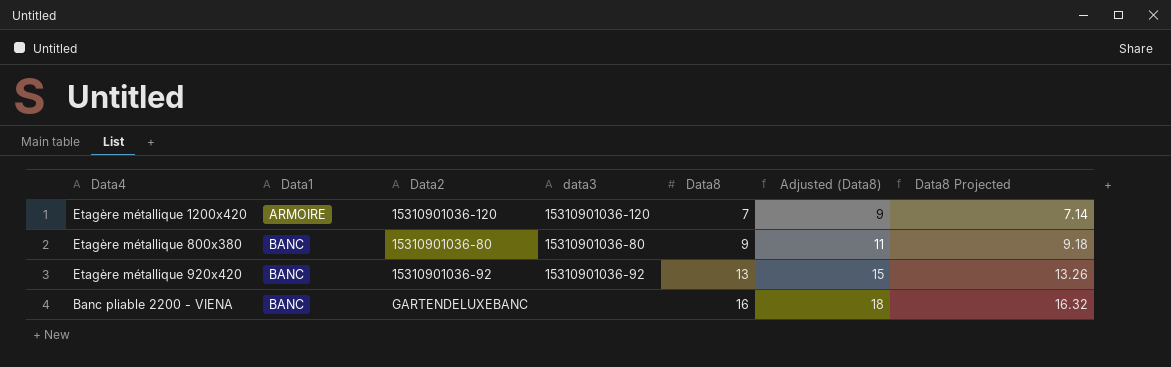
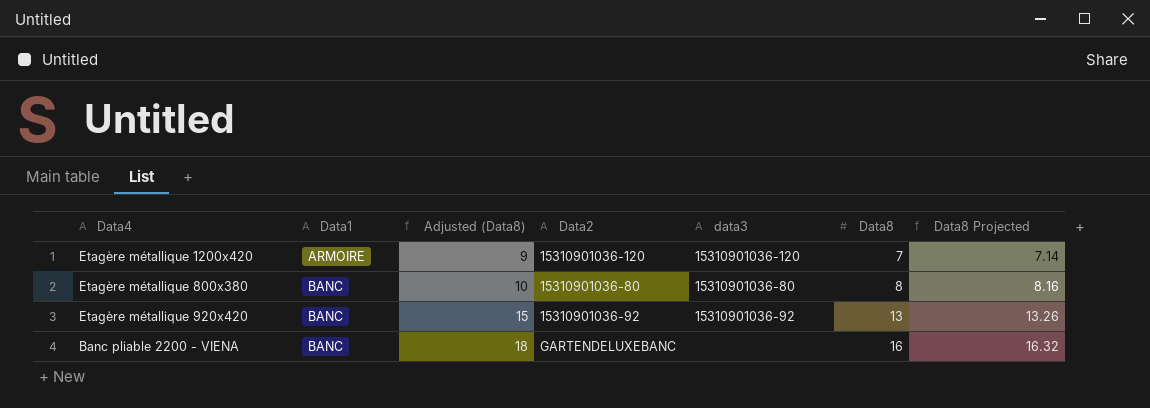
column Adjusted (Data8) | position: 6 -> 3
Etagère métallique 800x380 | Adjusted (Data8): 11 -> 10
Etagère métallique 800x380 | Data8: 9 -> 8
Etagère métallique 800x380 | Data8 Projected: 9.18 -> 8.16

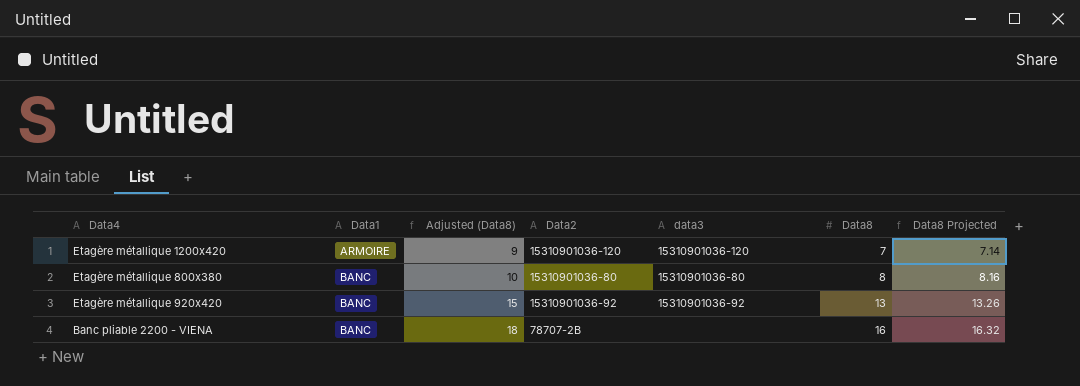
Banc pliable 2200 - VIENA | Data2: GARTENDELUXEBANC -> 78707-2B

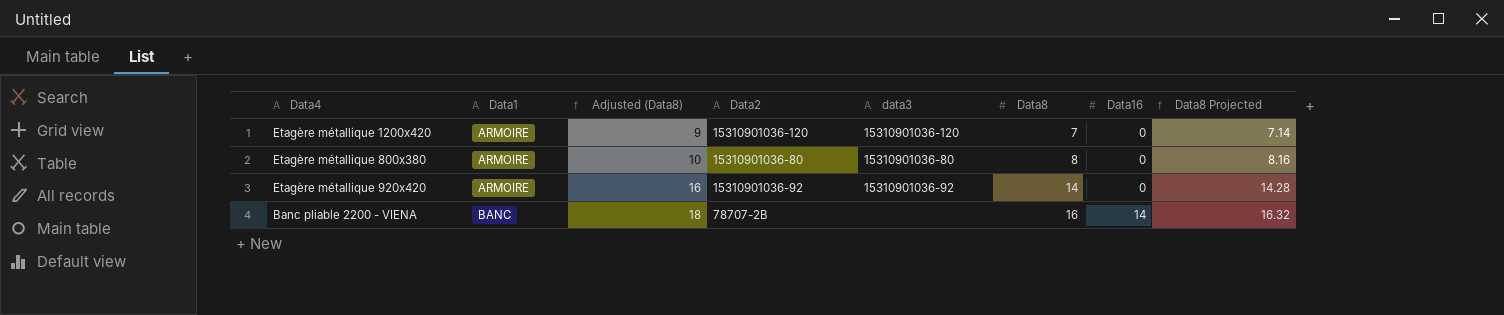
column Data16 | position: none -> 7
Etagère métallique 800x380 | Data1: BANC -> ARMOIRE
Etagère métallique 920x420 | Data1: BANC -> ARMOIRE
Etagère métallique 920x420 | Adjusted (Data8): 15 -> 16
Etagère métallique 920x420 | Data8: 13 -> 14
Etagère métallique 920x420 | Data8 Projected: 13.26 -> 14.28

